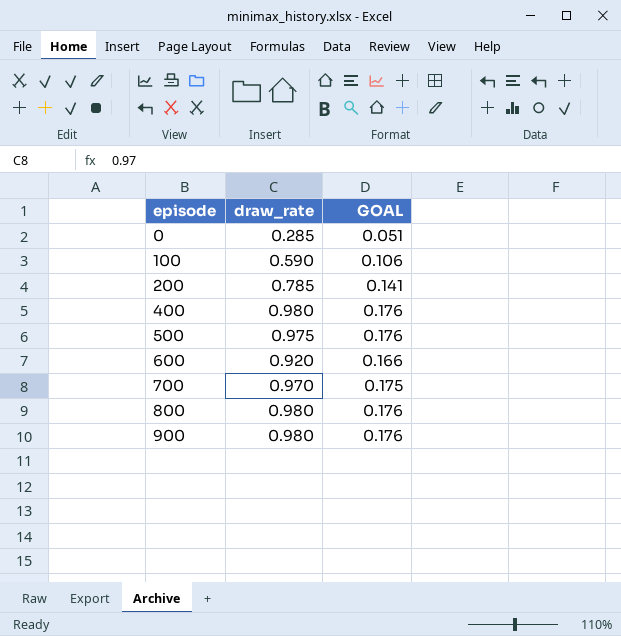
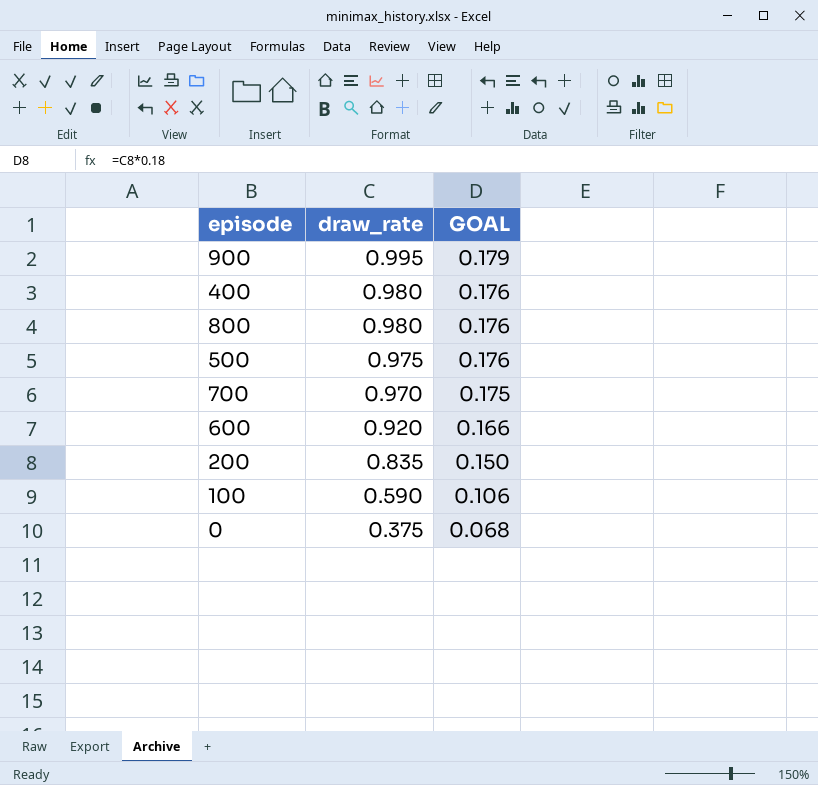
row order: episode ascending -> draw_rate descending
900 | draw_rate: 0.980 -> 0.995
900 | GOAL: 0.176 -> 0.179
200 | draw_rate: 0.785 -> 0.835
200 | GOAL: 0.141 -> 0.150
0 | draw_rate: 0.285 -> 0.375
0 | GOAL: 0.051 -> 0.068

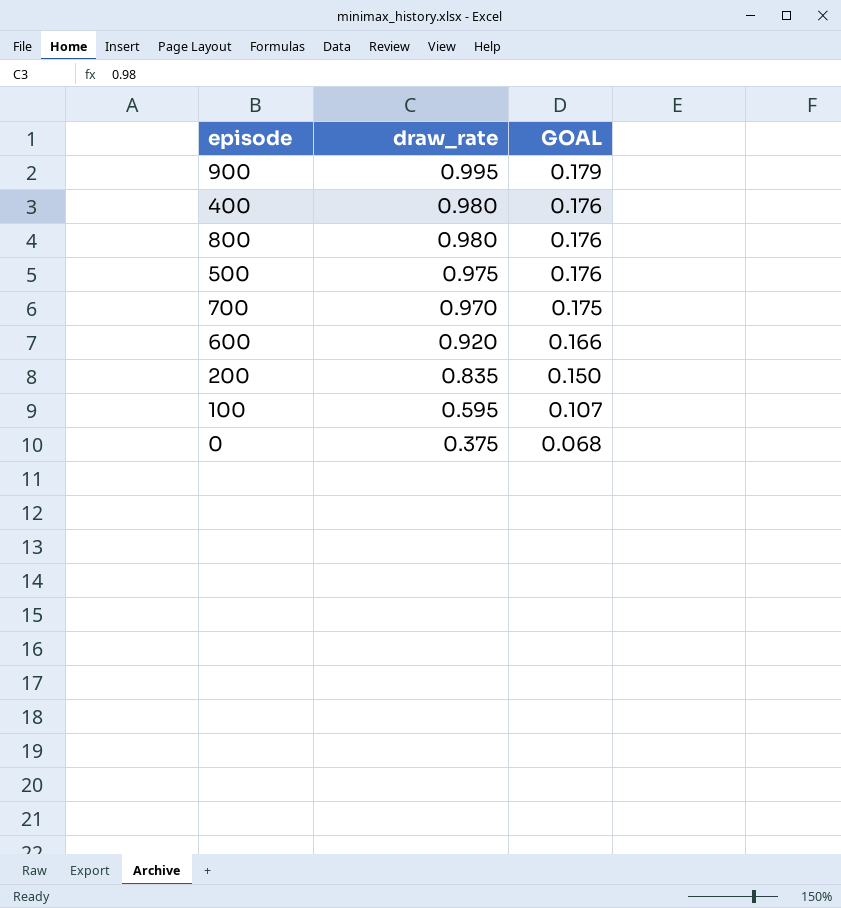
100 | draw_rate: 0.590 -> 0.595
100 | GOAL: 0.106 -> 0.107

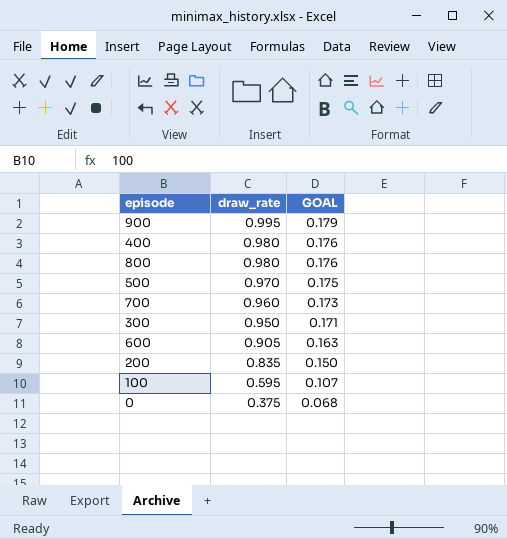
500 | draw_rate: 0.975 -> 0.970
500 | GOAL: 0.176 -> 0.175
700 | draw_rate: 0.970 -> 0.960
700 | GOAL: 0.175 -> 0.173
row 300: none -> 0.950 | 0.171
600 | draw_rate: 0.920 -> 0.905
600 | GOAL: 0.166 -> 0.163

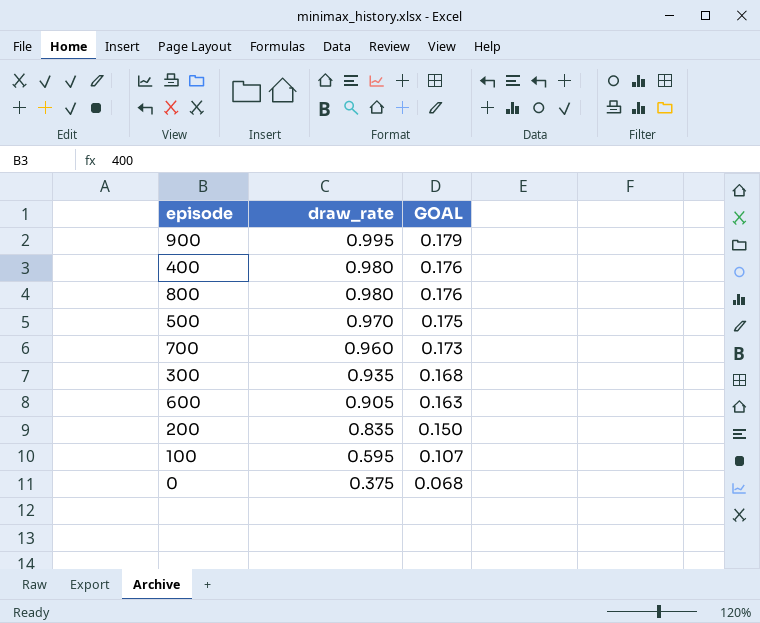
300 | draw_rate: 0.950 -> 0.935
300 | GOAL: 0.171 -> 0.168

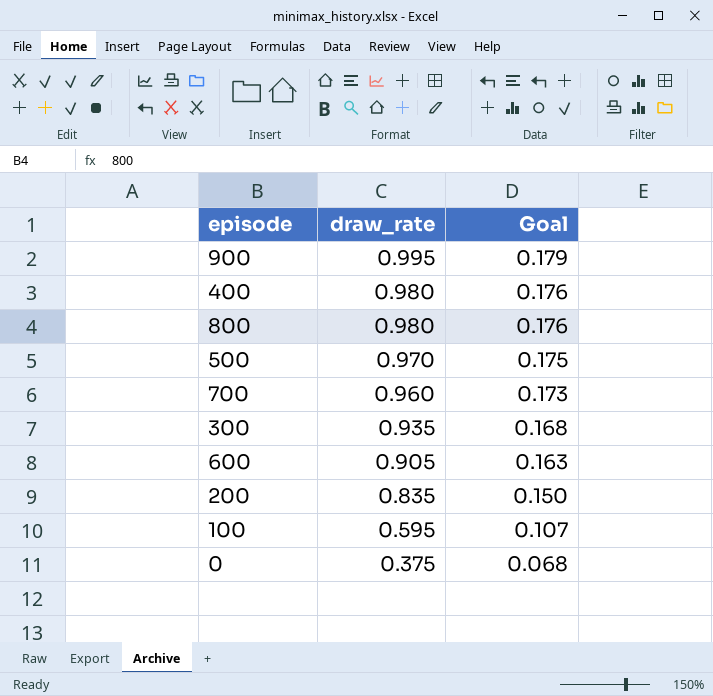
column name: GOAL -> Goal

